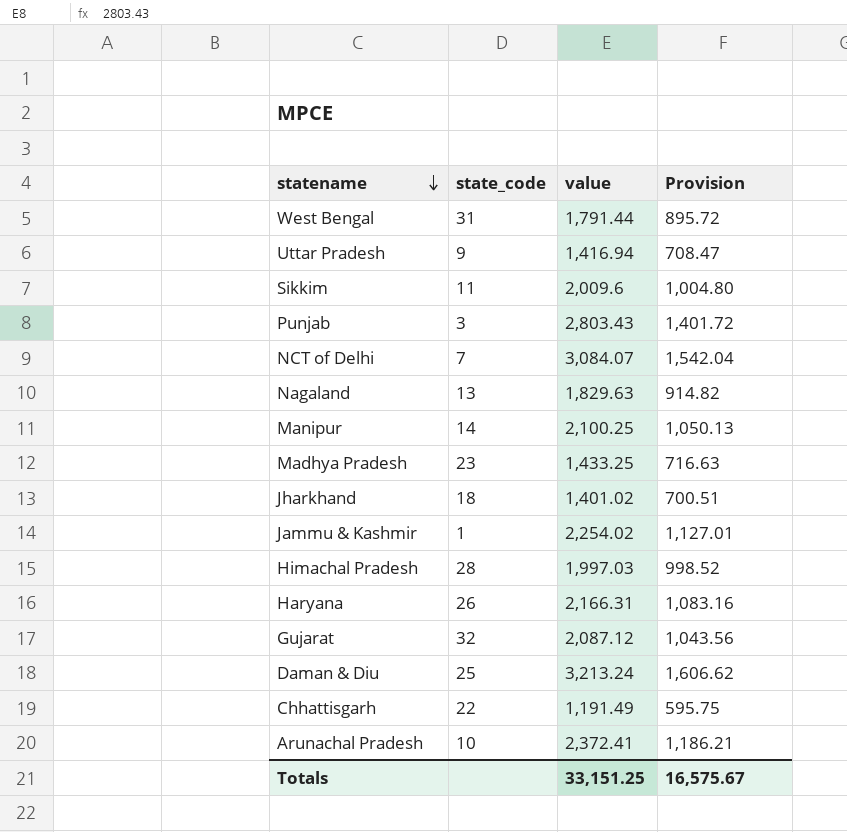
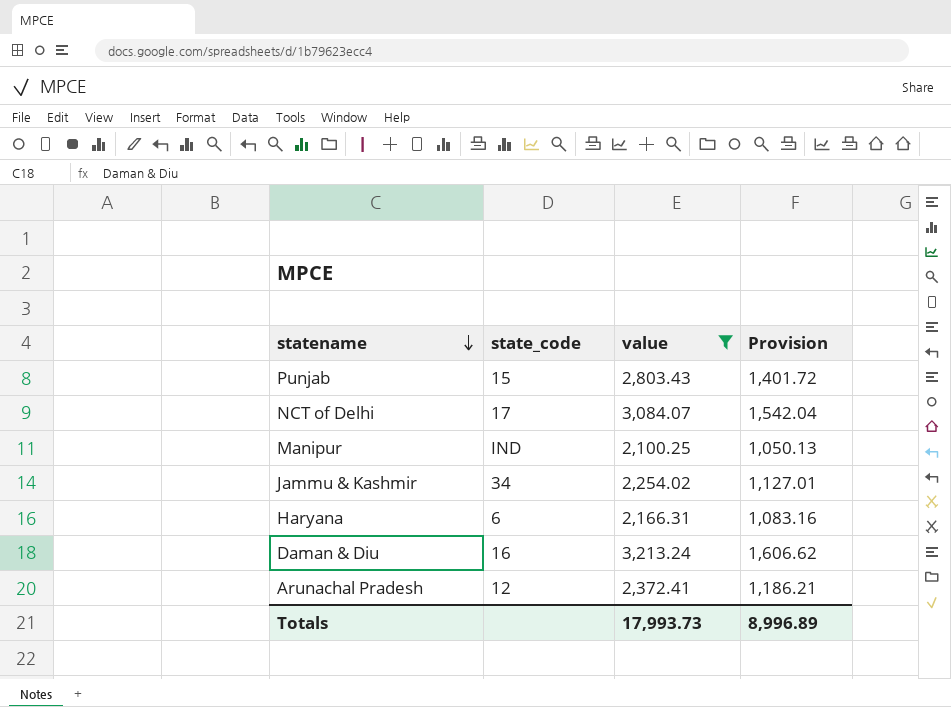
filter: none -> value >= 2,100.25
Punjab | state_code: 3 -> 15
NCT of Delhi | state_code: 7 -> 17
Manipur | state_code: 14 -> IND
Jammu & Kashmir | state_code: 1 -> 34
Haryana | state_code: 26 -> 6
Daman & Diu | state_code: 25 -> 16
Arunachal Pradesh | state_code: 10 -> 12
Totals | value: 33,151.25 -> 17,993.73
Totals | Provision: 16,575.67 -> 8,996.89

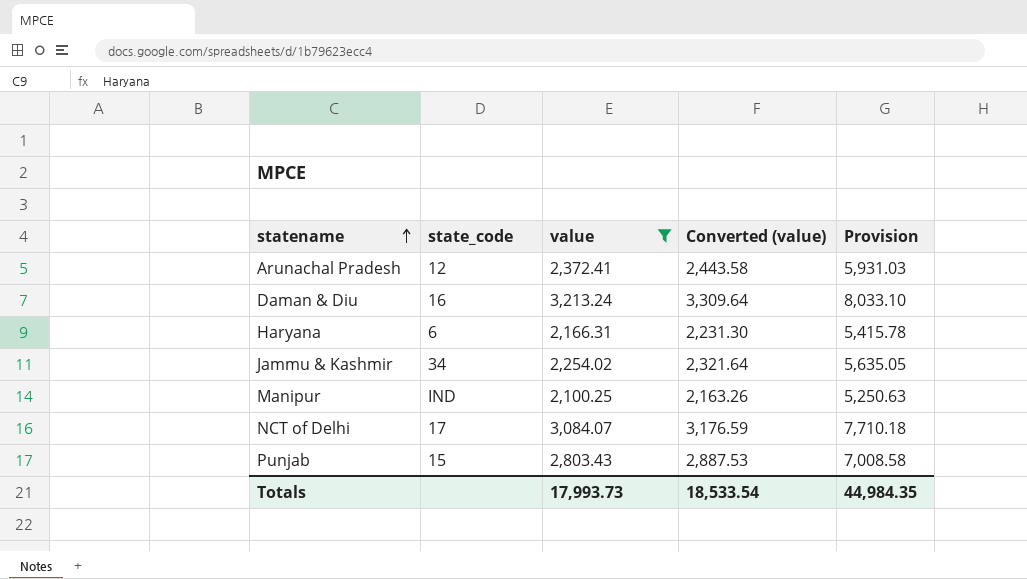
row order: statename descending -> statename ascending
column Converted (value) | formula: none -> [value] * 1.03
column Provision | formula: [value] * 0.5 -> [value] * 2.5
Totals | Provision: 8,996.89 -> 44,984.35

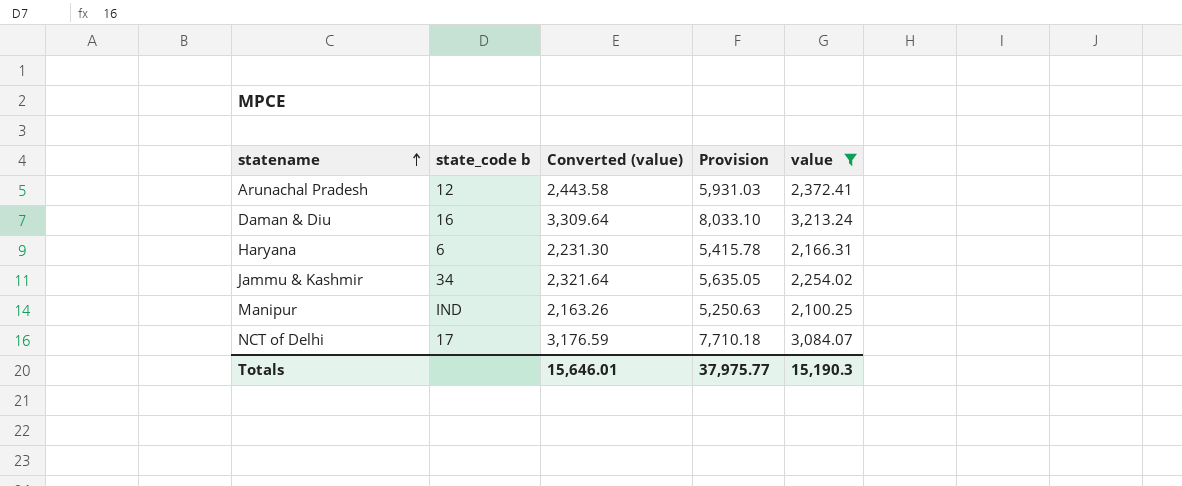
column name: state_code -> state_code b
column value | position: 3 -> 5
row Punjab: 15 | 2,803.43 | 2,887.53 | 7,008.58 -> none
Totals | Converted (value): 18,533.54 -> 15,646.01
Totals | Provision: 44,984.35 -> 37,975.77
Totals | value: 17,993.73 -> 15,190.3

